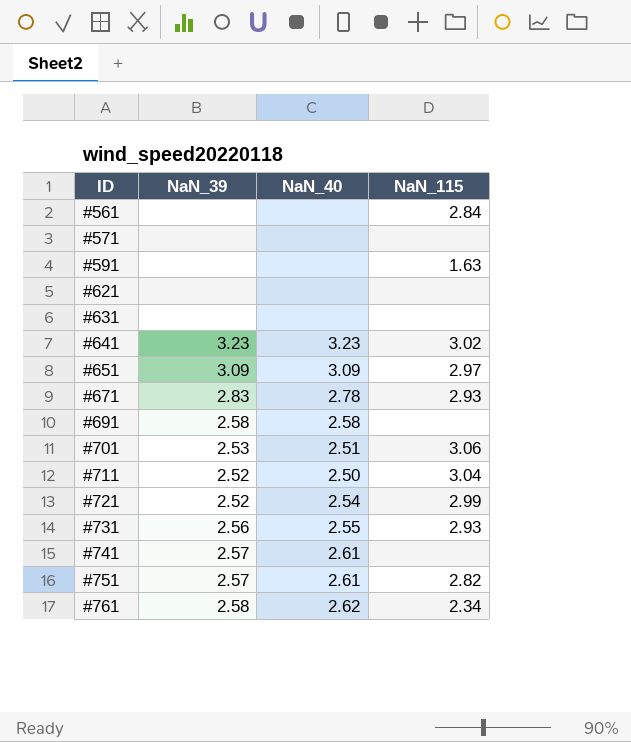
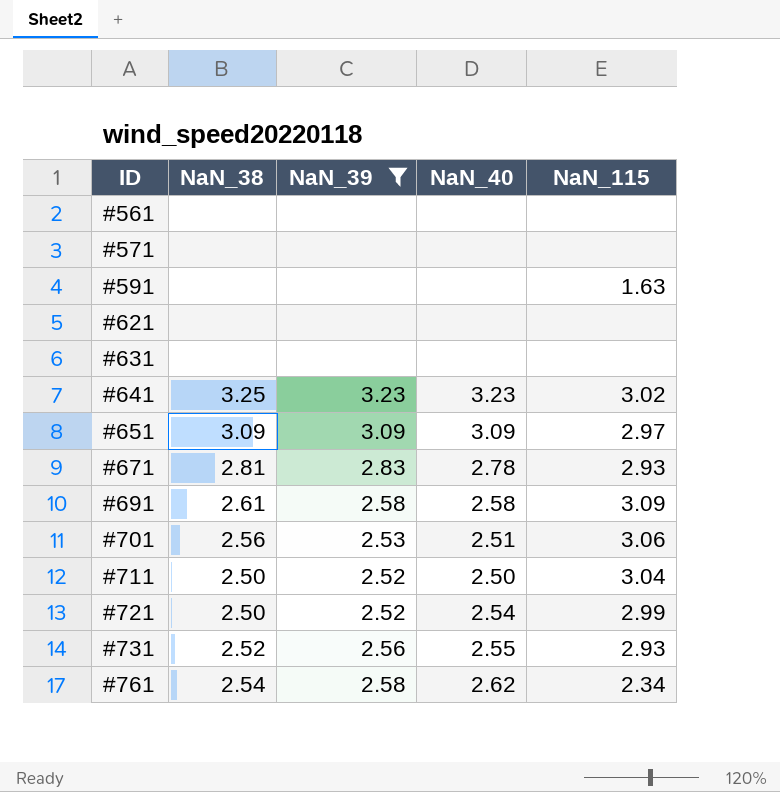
filter: none -> NaN_39 != 2.57
column NaN_38 | position: none -> 2
#561 | NaN_115: 2.84 -> none
#691 | NaN_115: none -> 3.09

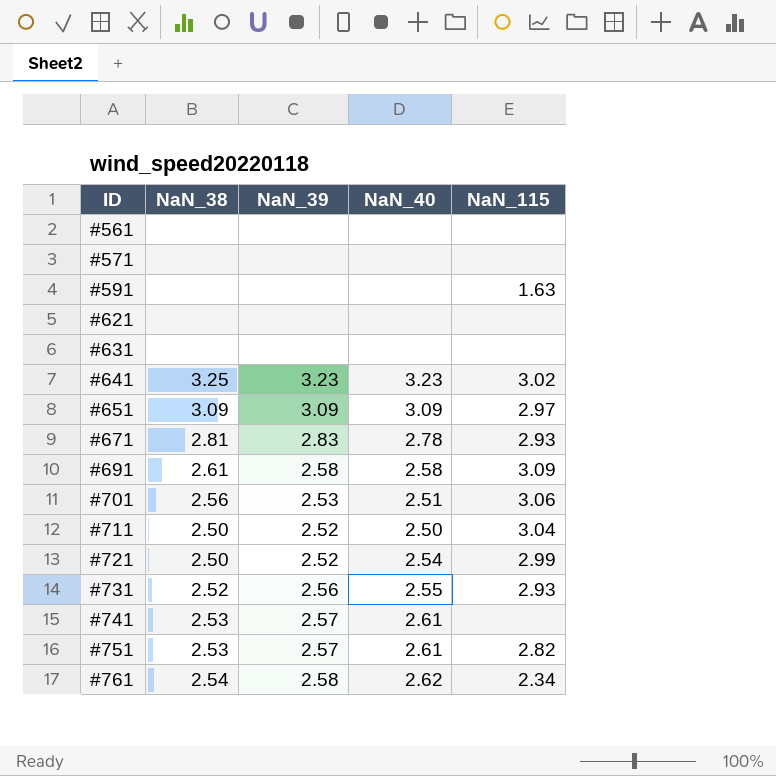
filter: NaN_39 != 2.57 -> none

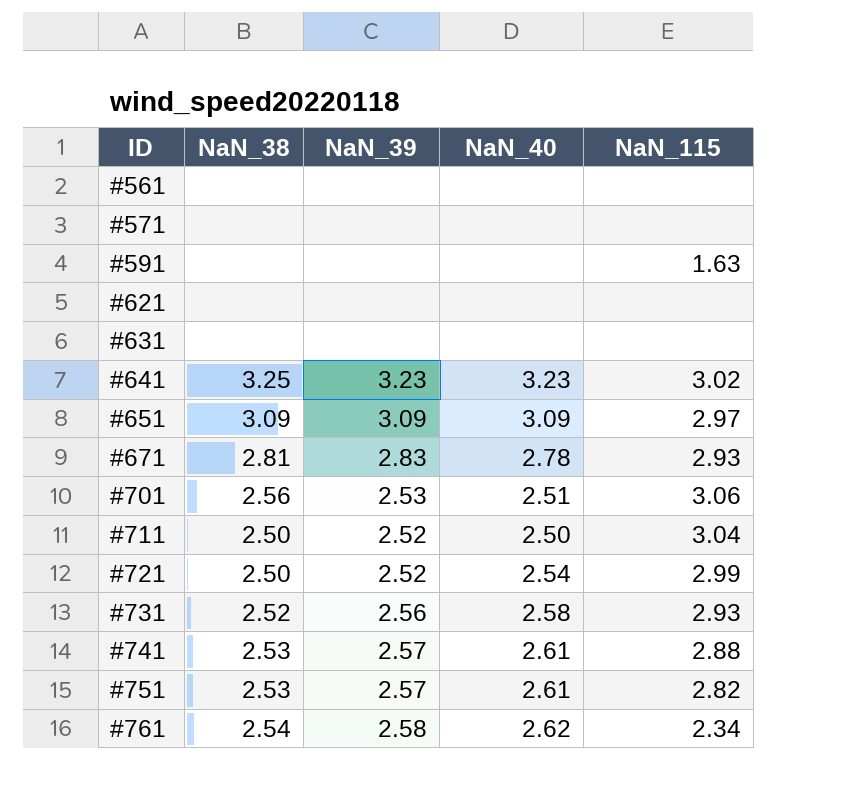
row #691: 2.61 | 2.58 | 2.58 | 3.09 -> none
#731 | NaN_40: 2.55 -> 2.58
#741 | NaN_115: none -> 2.88

